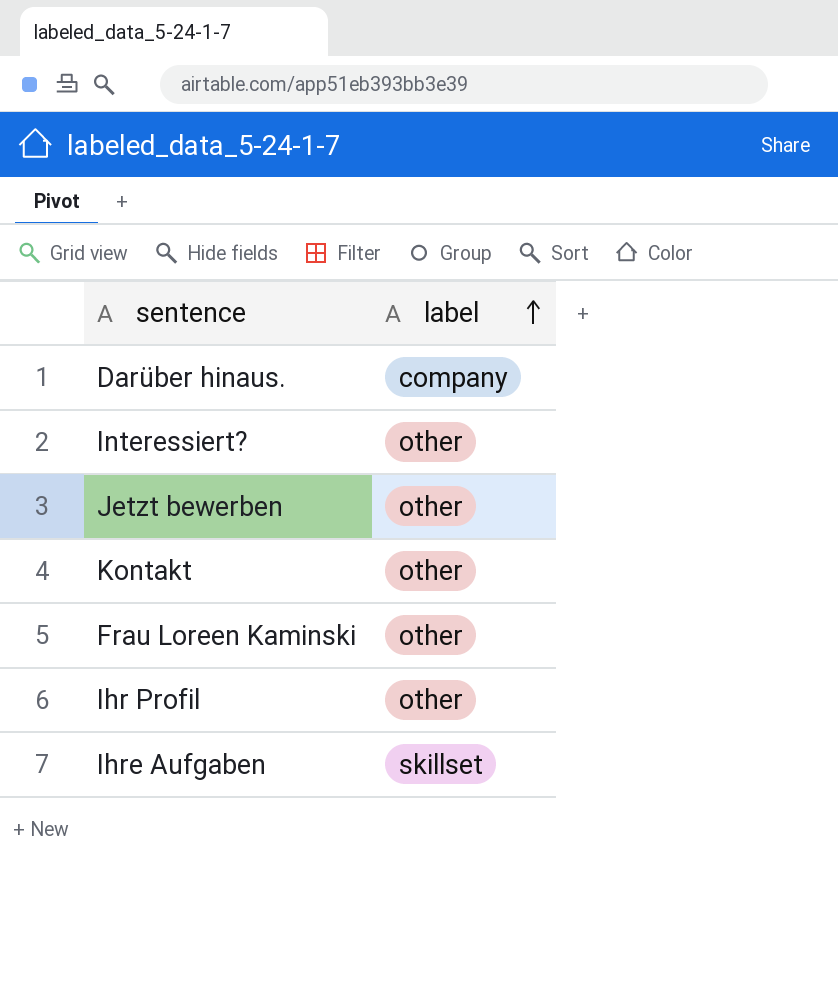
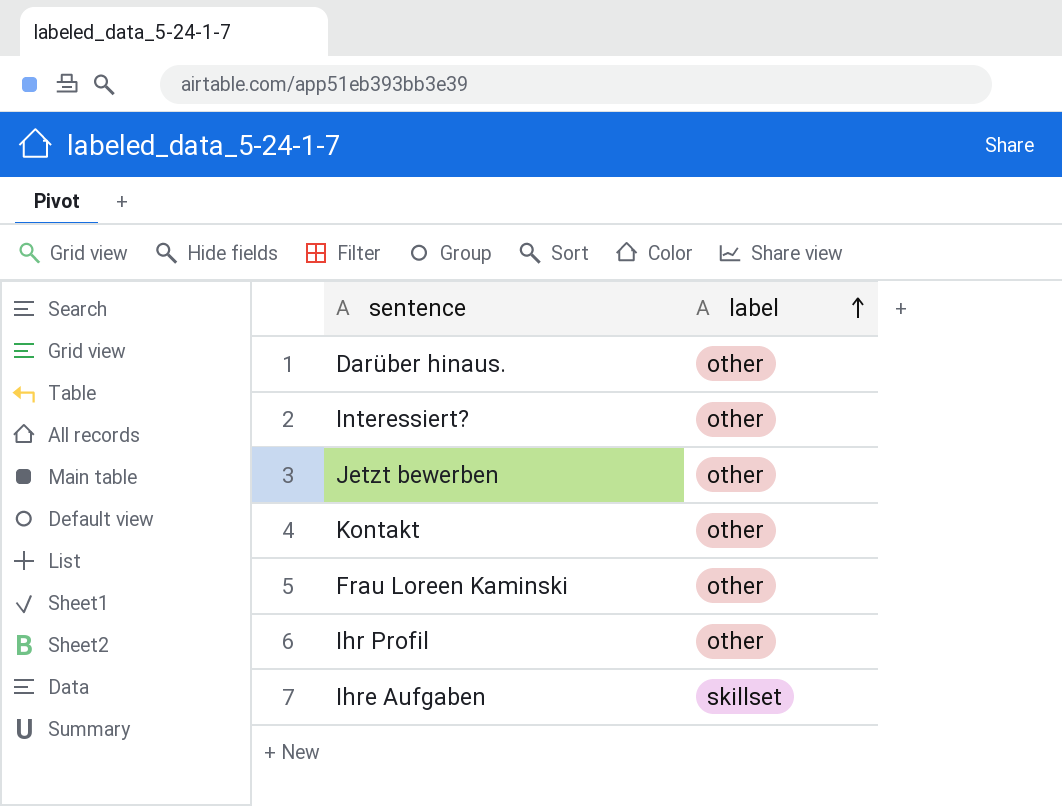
Darüber hinaus. | label: company -> other

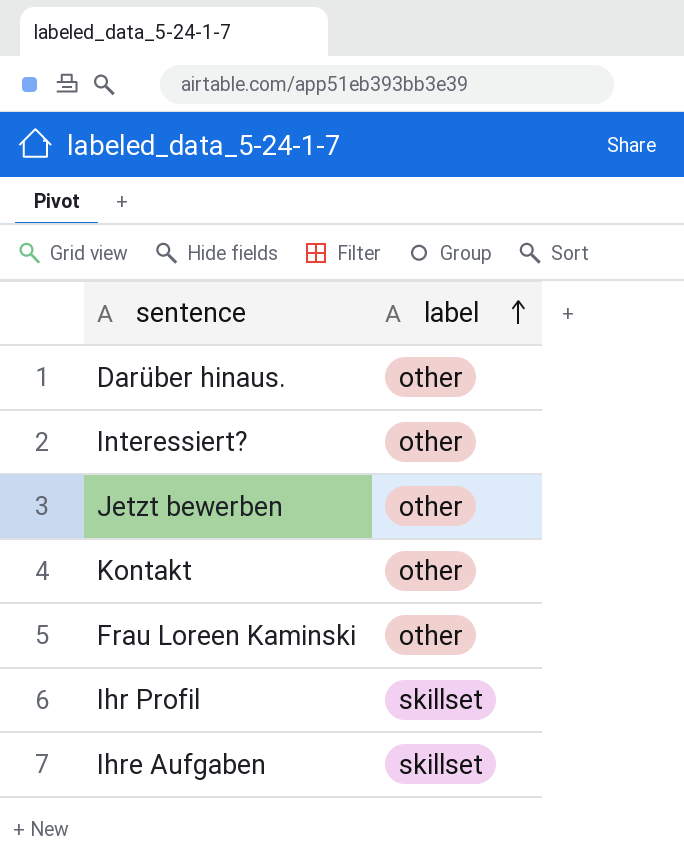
Ihr Profil | label: other -> skillset

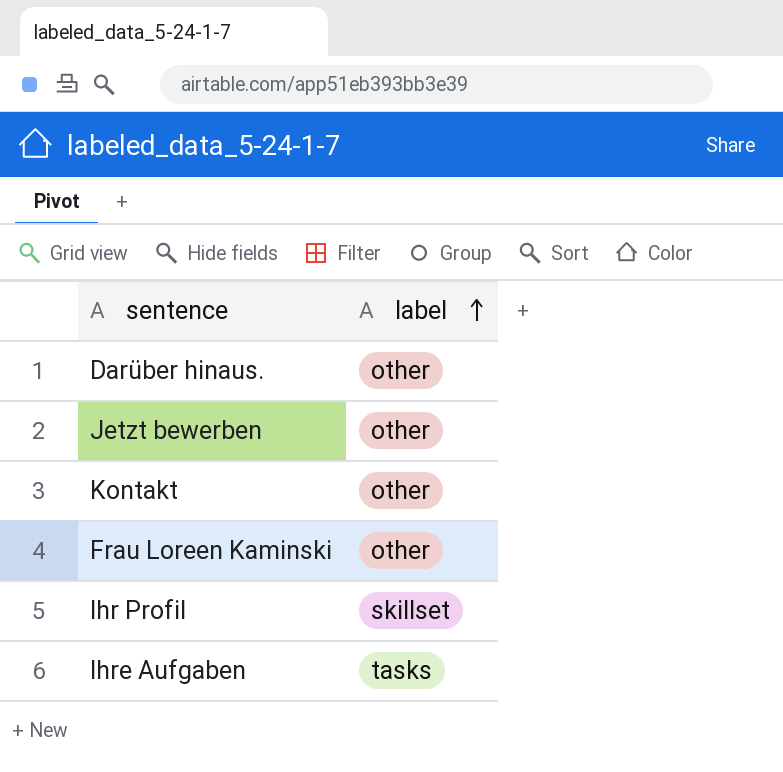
row Interessiert?: other -> none
Ihre Aufgaben | label: skillset -> tasks

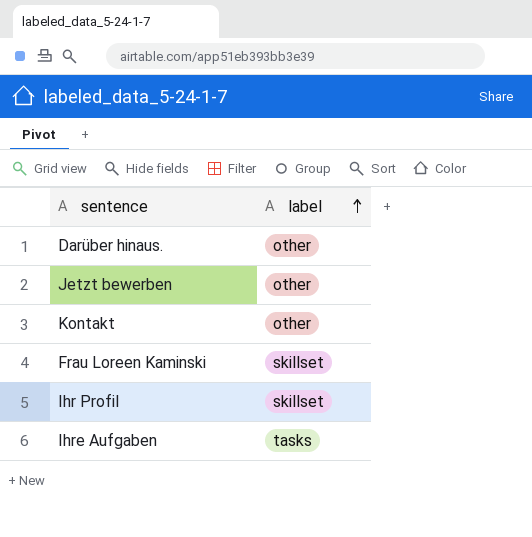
Frau Loreen Kaminski | label: other -> skillset

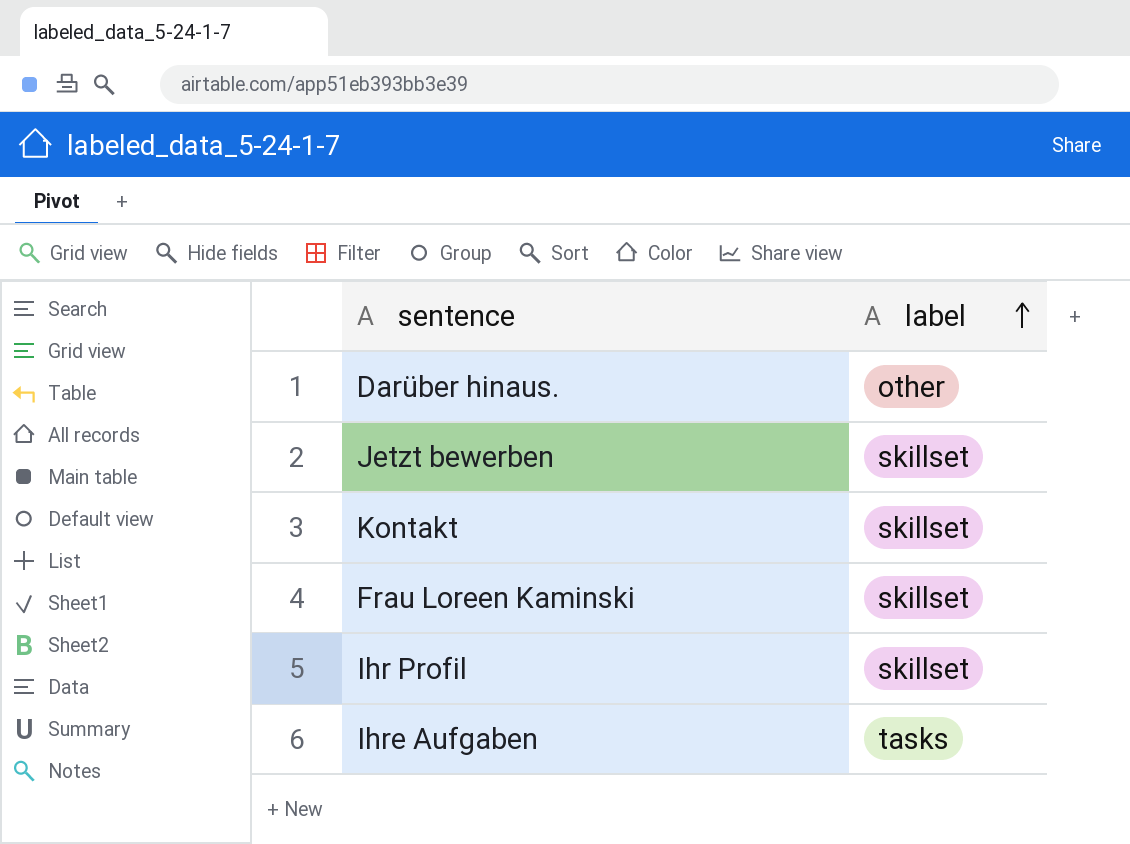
Jetzt bewerben | label: other -> skillset
Kontakt | label: other -> skillset

